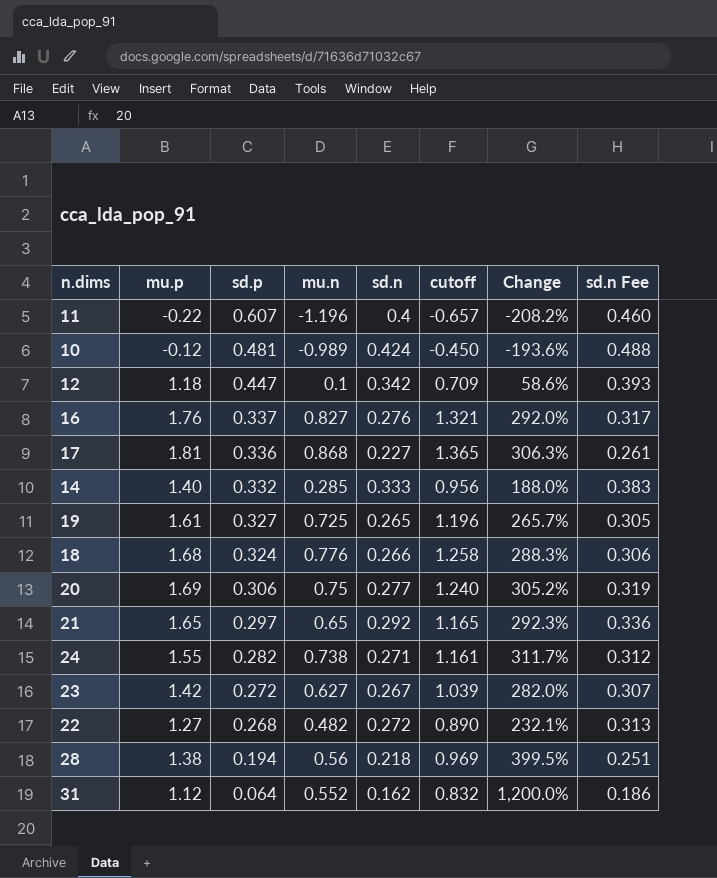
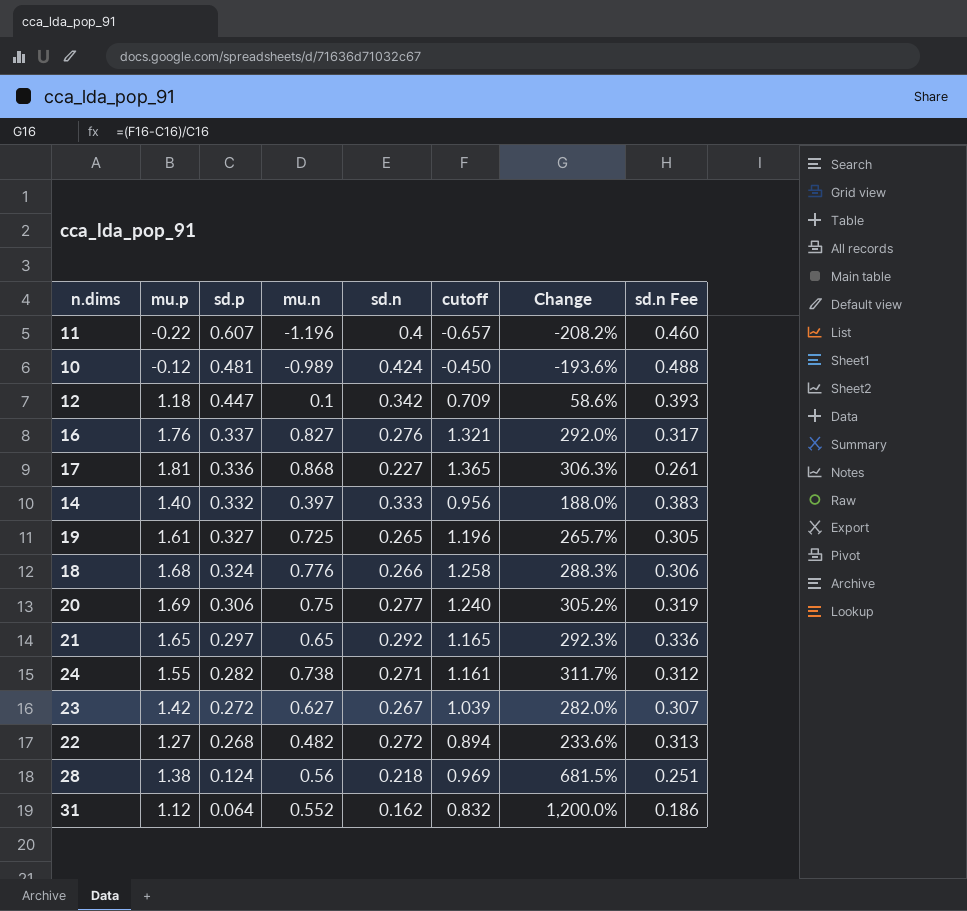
14 | mu.n: 0.285 -> 0.397
22 | cutoff: 0.890 -> 0.894
22 | Change: 232.1% -> 233.6%
28 | sd.p: 0.194 -> 0.124
28 | Change: 399.5% -> 681.5%

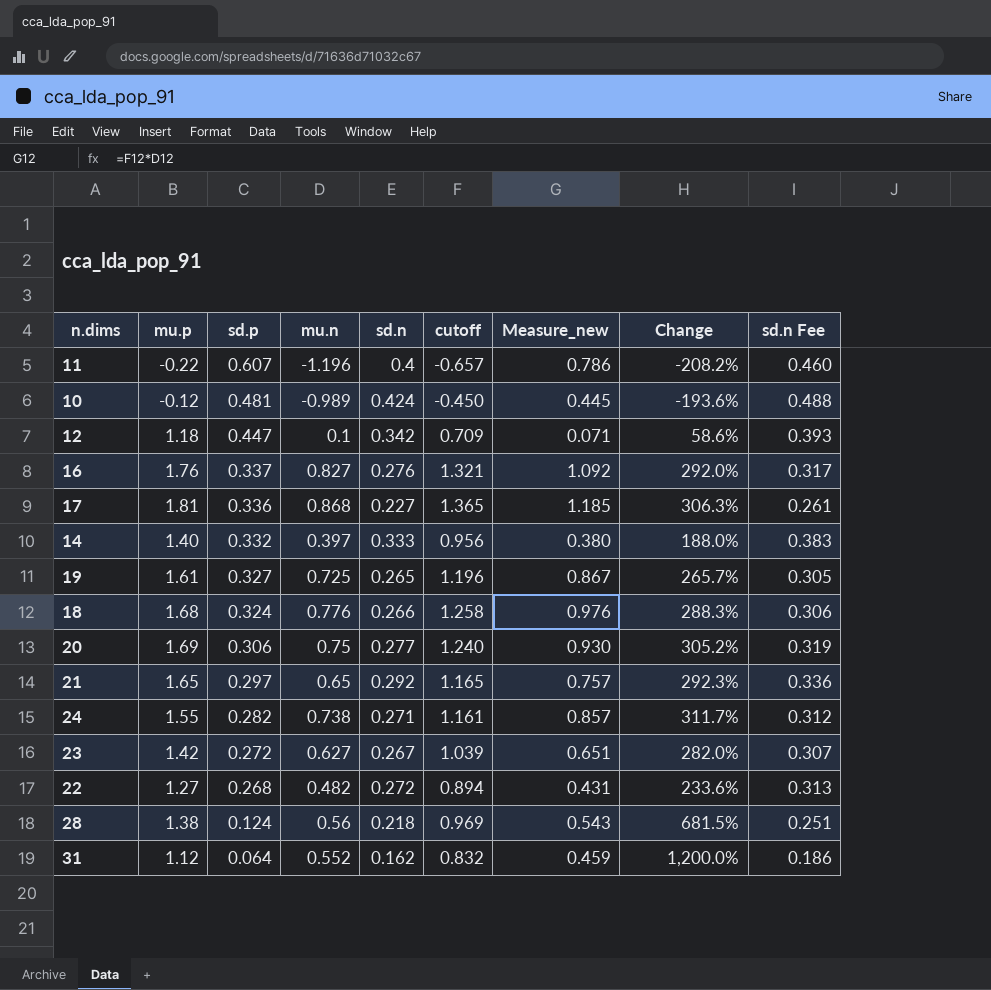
column Measure_new | formula: none -> [mu.n] * [cutoff]

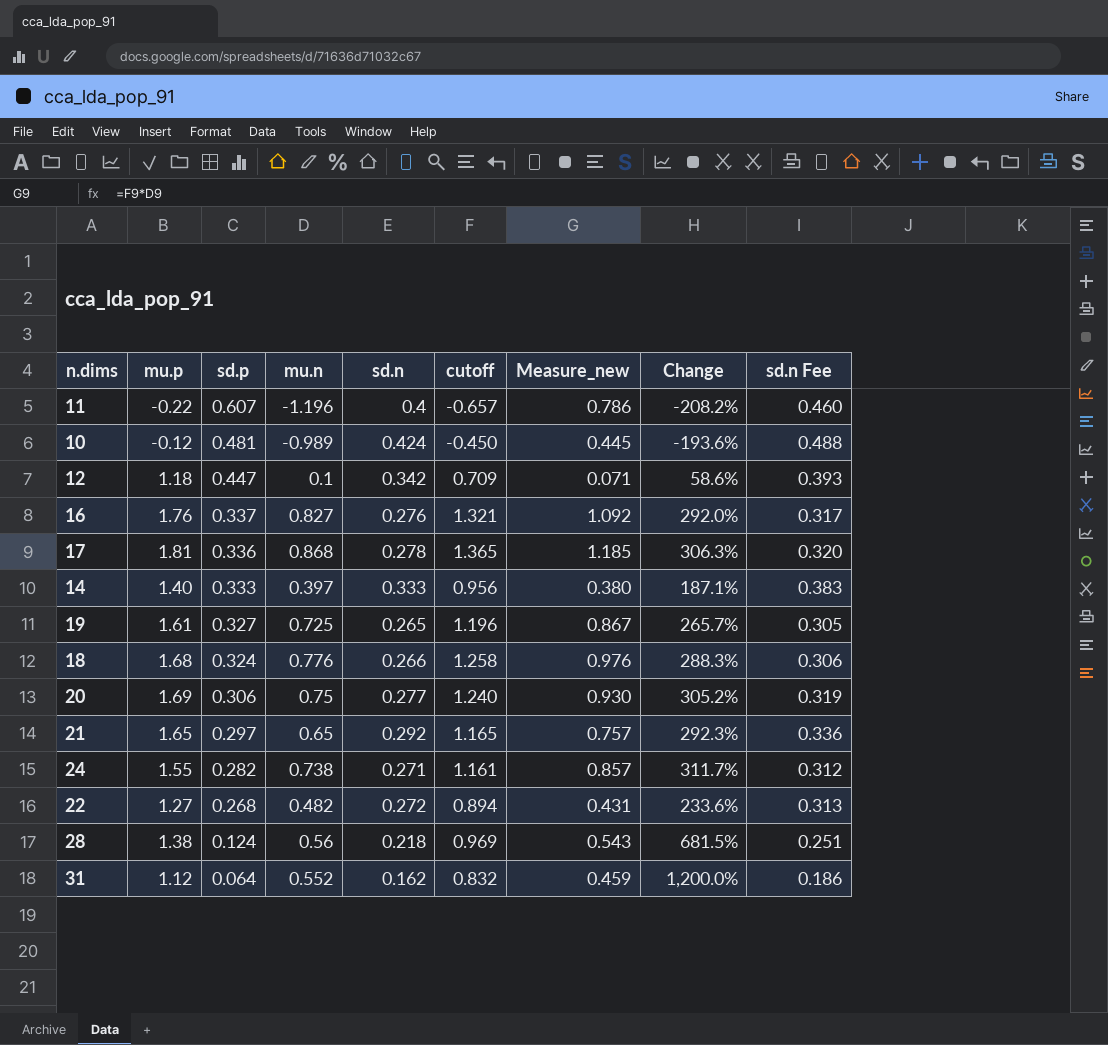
row 23: 1.42 | 0.272 | 0.627 | 0.267 | 1.039 | 0.651 | 282.0% | 0.307 -> none
17 | sd.n: 0.227 -> 0.278
17 | sd.n Fee: 0.261 -> 0.320
14 | sd.p: 0.332 -> 0.333
14 | Change: 188.0% -> 187.1%

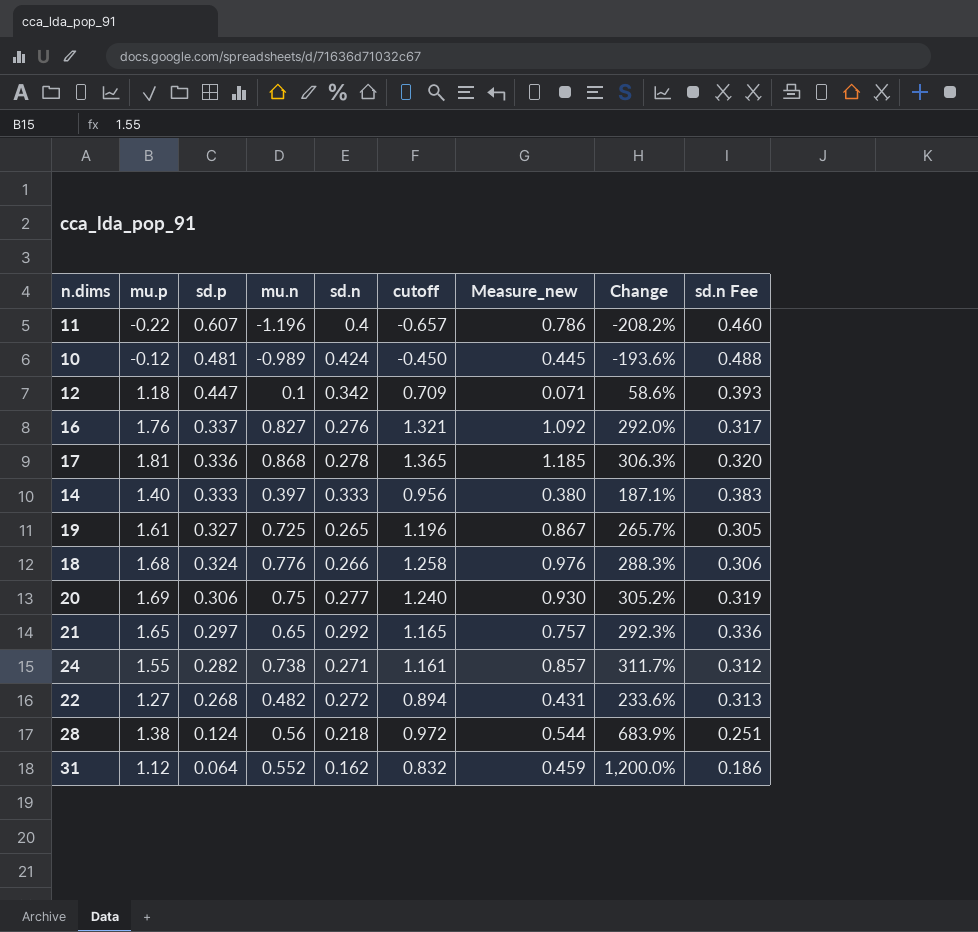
28 | cutoff: 0.969 -> 0.972
28 | Measure_new: 0.543 -> 0.544
28 | Change: 681.5% -> 683.9%

